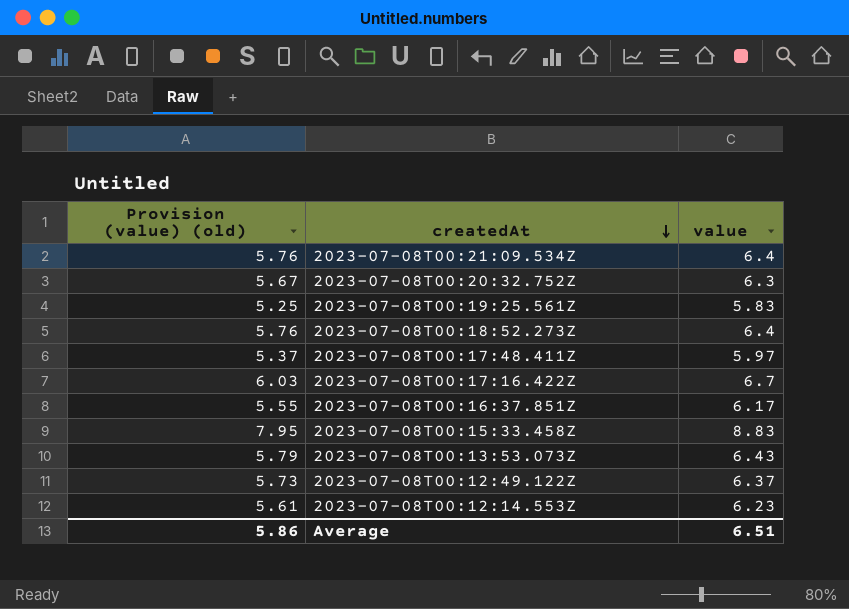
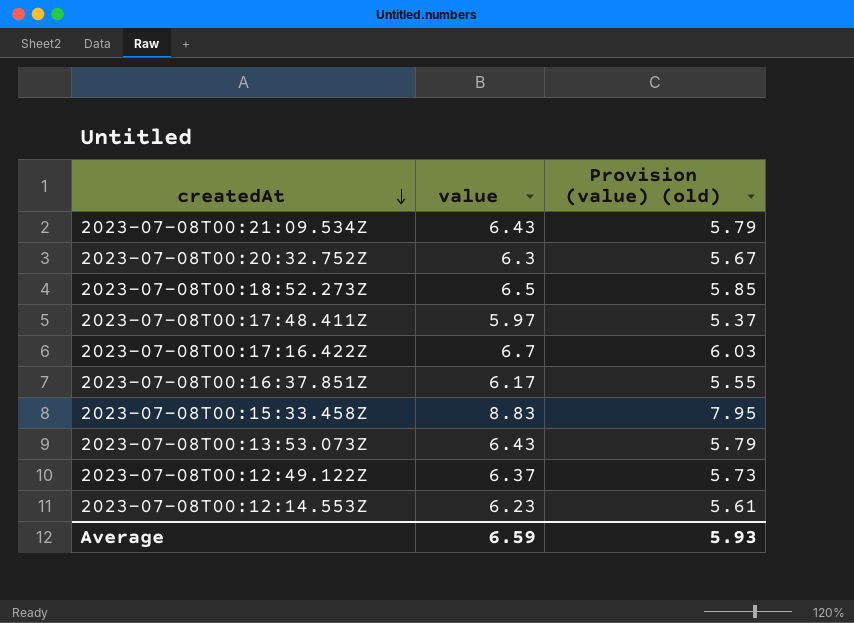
column Provision (value) (old) | position: 1 -> 3
row 2023-07-08T00:19:25.561Z: 5.25 | 5.83 -> none
2023-07-08T00:21:09.534Z | value: 6.4 -> 6.43
2023-07-08T00:21:09.534Z | Provision (value) (old): 5.76 -> 5.79
2023-07-08T00:18:52.273Z | value: 6.4 -> 6.5
2023-07-08T00:18:52.273Z | Provision (value) (old): 5.76 -> 5.85
Average | value: 6.51 -> 6.59
Average | Provision (value) (old): 5.86 -> 5.93

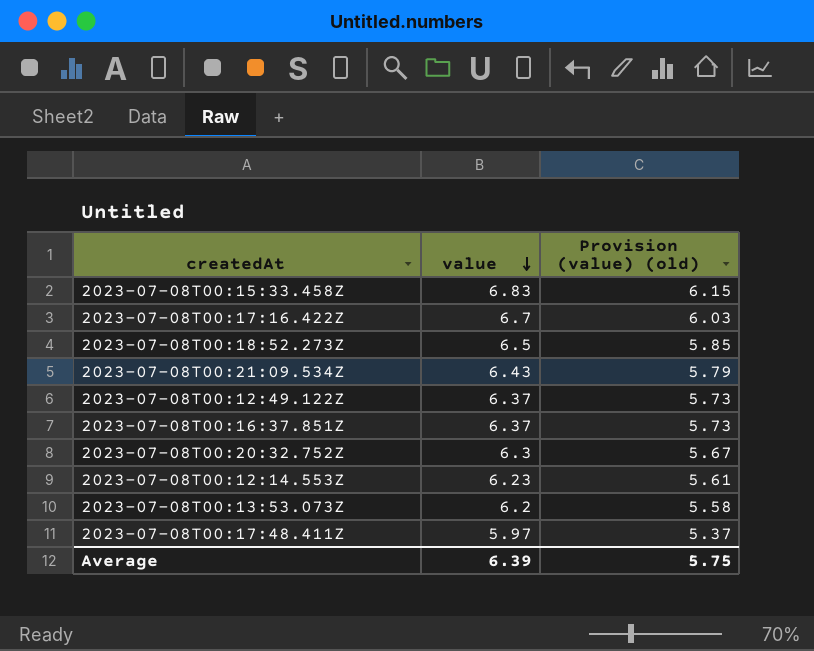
row order: createdAt descending -> value descending
2023-07-08T00:15:33.458Z | value: 8.83 -> 6.83
2023-07-08T00:15:33.458Z | Provision (value) (old): 7.95 -> 6.15
2023-07-08T00:16:37.851Z | value: 6.17 -> 6.37
2023-07-08T00:16:37.851Z | Provision (value) (old): 5.55 -> 5.73
2023-07-08T00:13:53.073Z | value: 6.43 -> 6.2
2023-07-08T00:13:53.073Z | Provision (value) (old): 5.79 -> 5.58
Average | value: 6.59 -> 6.39
Average | Provision (value) (old): 5.93 -> 5.75

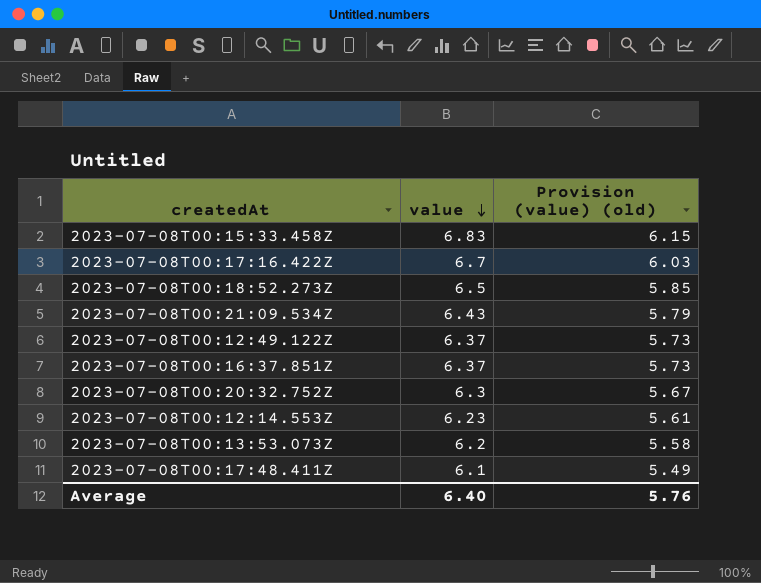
2023-07-08T00:17:48.411Z | value: 5.97 -> 6.1
2023-07-08T00:17:48.411Z | Provision (value) (old): 5.37 -> 5.49
Average | value: 6.39 -> 6.40
Average | Provision (value) (old): 5.75 -> 5.76

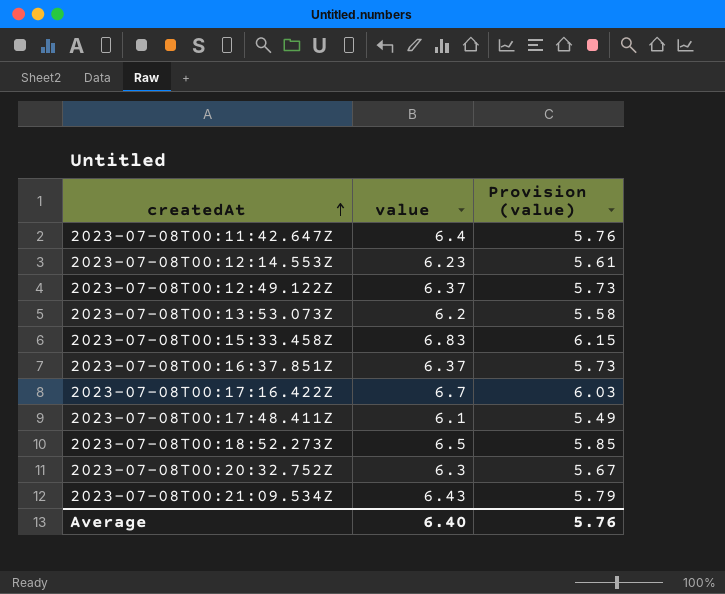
row order: value descending -> createdAt ascending
column name: Provision (value) (old) -> Provision (value)
row 2023-07-08T00:11:42.647Z: none -> 6.4 | 5.76

